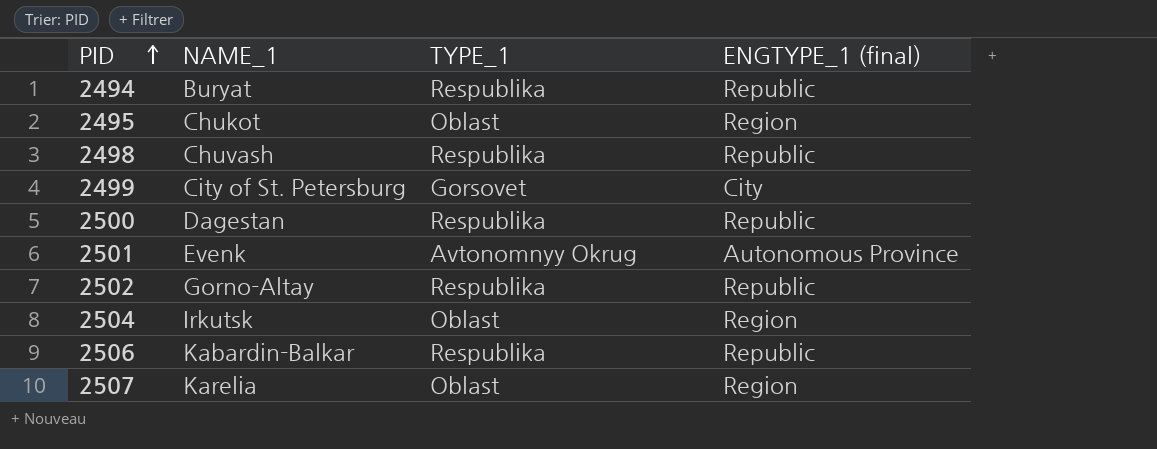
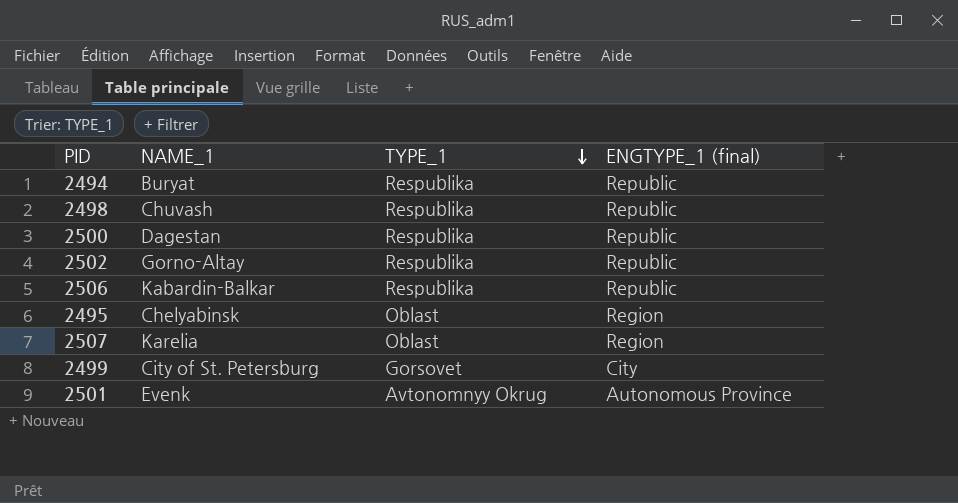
row order: PID ascending -> TYPE_1 descending
row 2504: Irkutsk | Oblast | Region -> none
2495 | NAME_1: Chukot -> Chelyabinsk

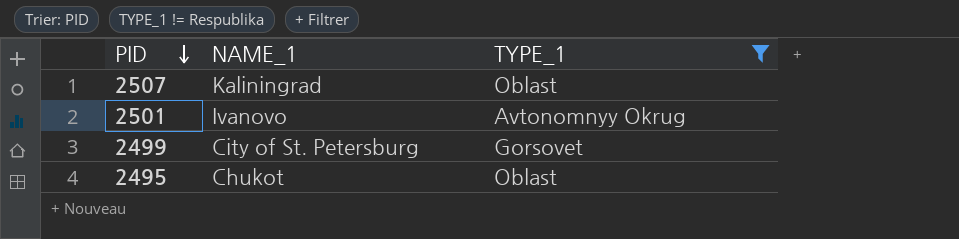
filter: none -> TYPE_1 != Respublika
row order: TYPE_1 descending -> PID descending
column ENGTYPE_1 (final) | position: 4 -> none
2507 | NAME_1: Karelia -> Kaliningrad
2501 | NAME_1: Evenk -> Ivanovo
2495 | NAME_1: Chelyabinsk -> Chukot

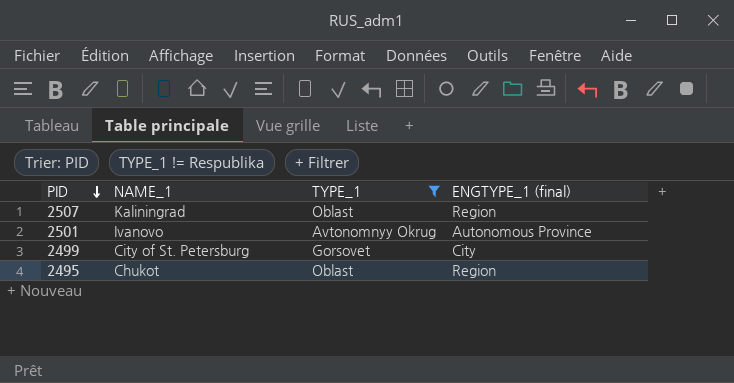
column ENGTYPE_1 (final) | position: none -> 4

